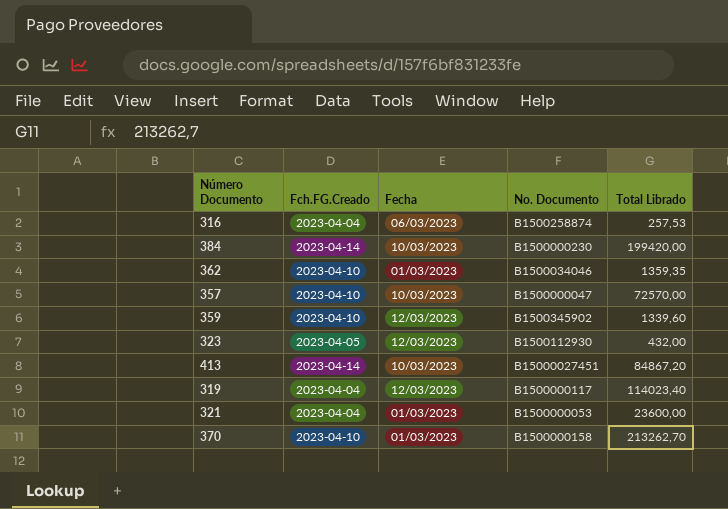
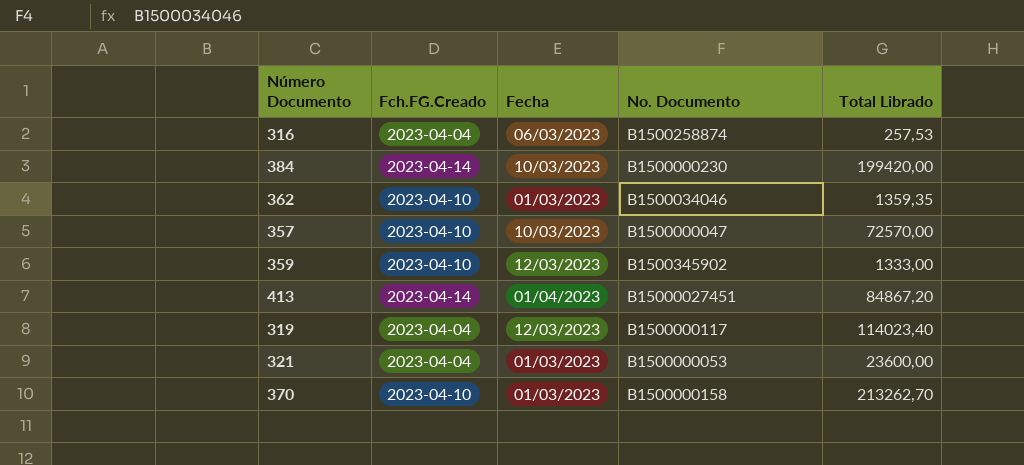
row 323: 2023-04-05 | 12/03/2023 | B1500112930 | 432,00 -> none
359 | Total Librado: 1339,60 -> 1333,00
413 | Fecha: 10/03/2023 -> 01/04/2023

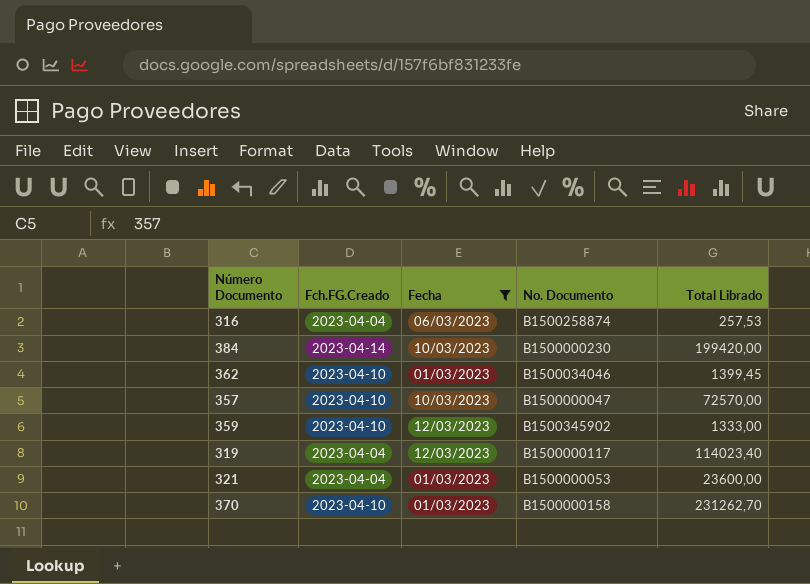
filter: none -> Fecha != 01/04/2023
362 | Total Librado: 1359,35 -> 1399,45
370 | Total Librado: 213262,70 -> 231262,70

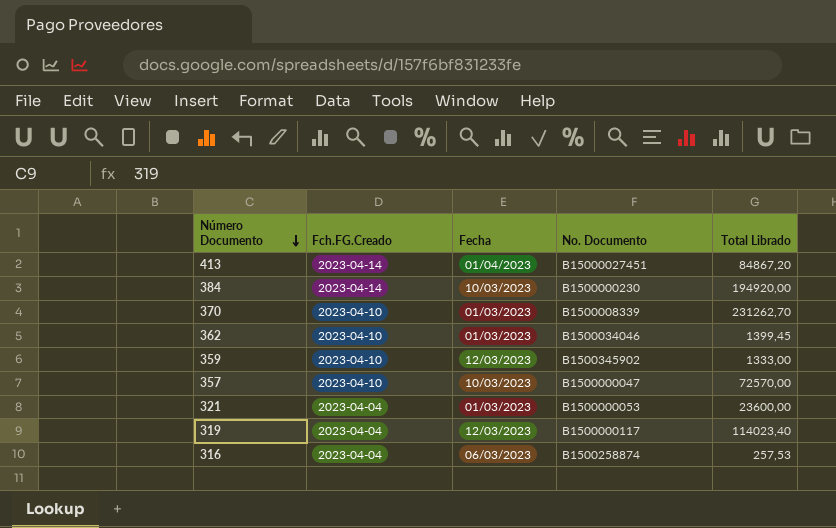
filter: Fecha != 01/04/2023 -> none
row order: none -> Número Documento descending
384 | Total Librado: 199420,00 -> 194920,00
370 | No. Documento: B1500000158 -> B1500008339

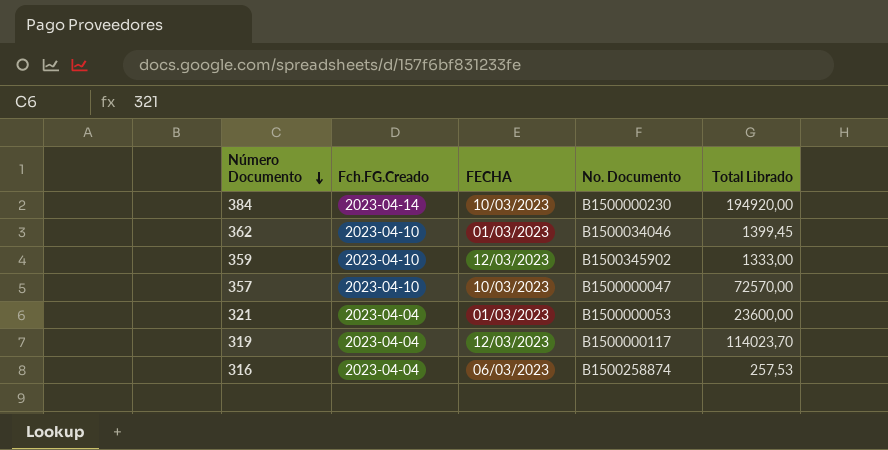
column name: Fecha -> FECHA
row 413: 2023-04-14 | 01/04/2023 | B15000027451 | 84867,20 -> none
row 370: 2023-04-10 | 01/03/2023 | B1500008339 | 231262,70 -> none
319 | Total Librado: 114023,40 -> 114023,70

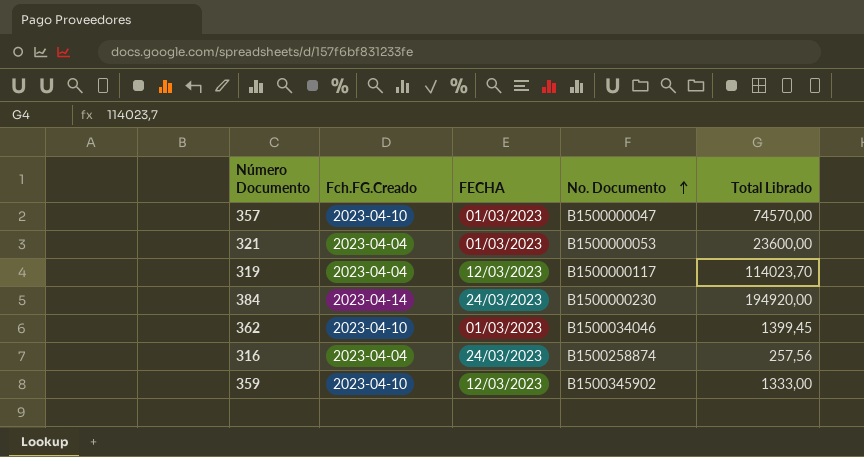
row order: Número Documento descending -> No. Documento ascending
357 | FECHA: 10/03/2023 -> 01/03/2023
357 | Total Librado: 72570,00 -> 74570,00
384 | FECHA: 10/03/2023 -> 24/03/2023
316 | FECHA: 06/03/2023 -> 24/03/2023
316 | Total Librado: 257,53 -> 257,56

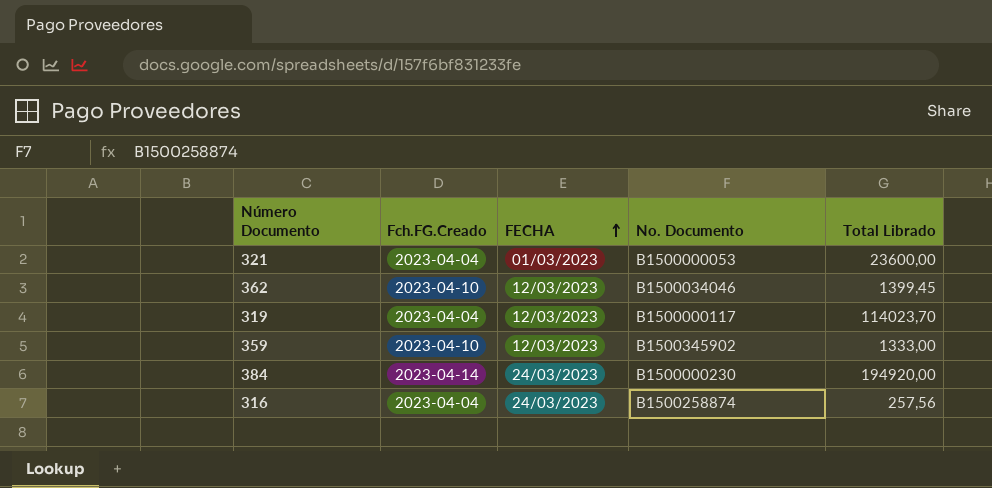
row order: No. Documento ascending -> FECHA ascending
row 357: 2023-04-10 | 01/03/2023 | B1500000047 | 74570,00 -> none
362 | FECHA: 01/03/2023 -> 12/03/2023

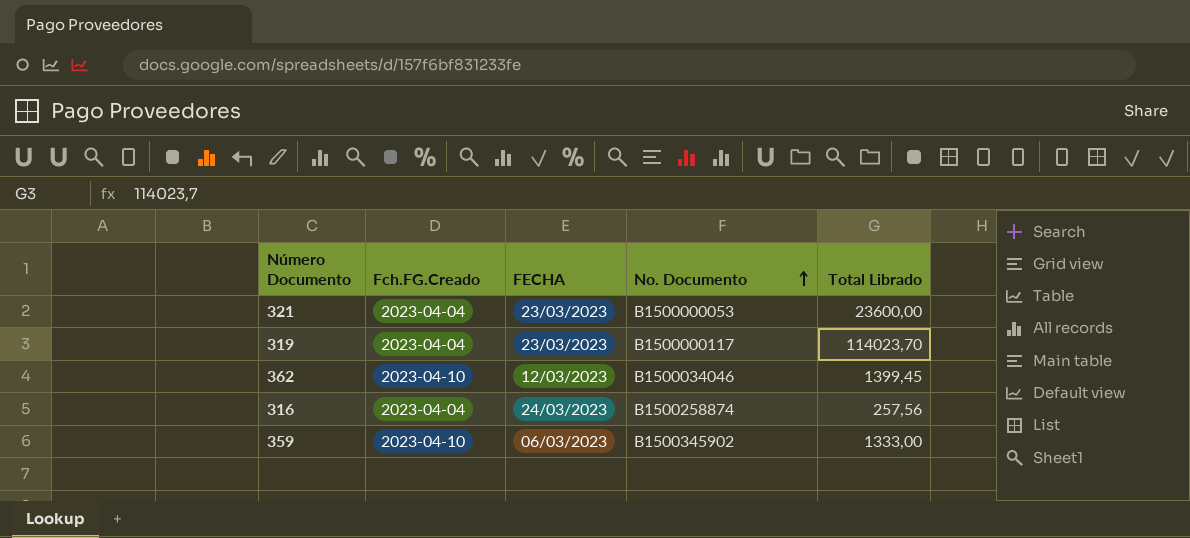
row order: FECHA ascending -> No. Documento ascending
row 384: 2023-04-14 | 24/03/2023 | B1500000230 | 194920,00 -> none
321 | FECHA: 01/03/2023 -> 23/03/2023
319 | FECHA: 12/03/2023 -> 23/03/2023
359 | FECHA: 12/03/2023 -> 06/03/2023

